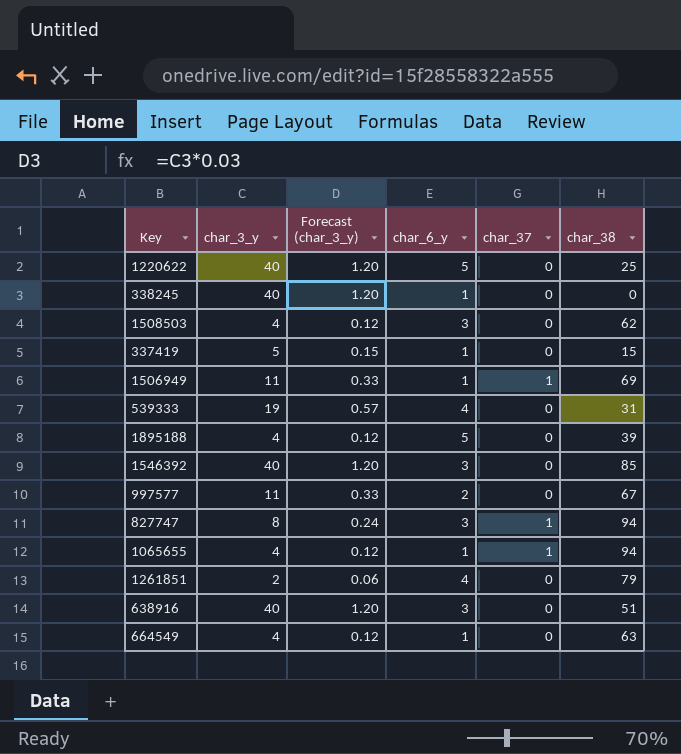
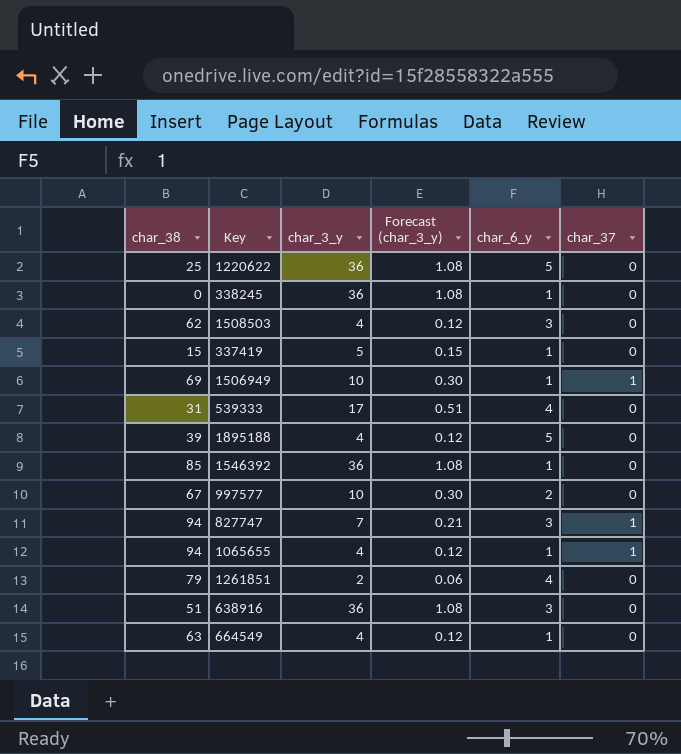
column char_38 | position: 6 -> 1
1220622 | char_3_y: 40 -> 36
1220622 | Forecast (char_3_y): 1.20 -> 1.08
338245 | char_3_y: 40 -> 36
338245 | Forecast (char_3_y): 1.20 -> 1.08
1506949 | char_3_y: 11 -> 10
1506949 | Forecast (char_3_y): 0.33 -> 0.30
539333 | char_3_y: 19 -> 17
539333 | Forecast (char_3_y): 0.57 -> 0.51
1546392 | char_3_y: 40 -> 36
1546392 | Forecast (char_3_y): 1.20 -> 1.08
1546392 | char_6_y: 3 -> 1
997577 | char_3_y: 11 -> 10
997577 | Forecast (char_3_y): 0.33 -> 0.30
827747 | char_3_y: 8 -> 7
827747 | Forecast (char_3_y): 0.24 -> 0.21
638916 | char_3_y: 40 -> 36
638916 | Forecast (char_3_y): 1.20 -> 1.08

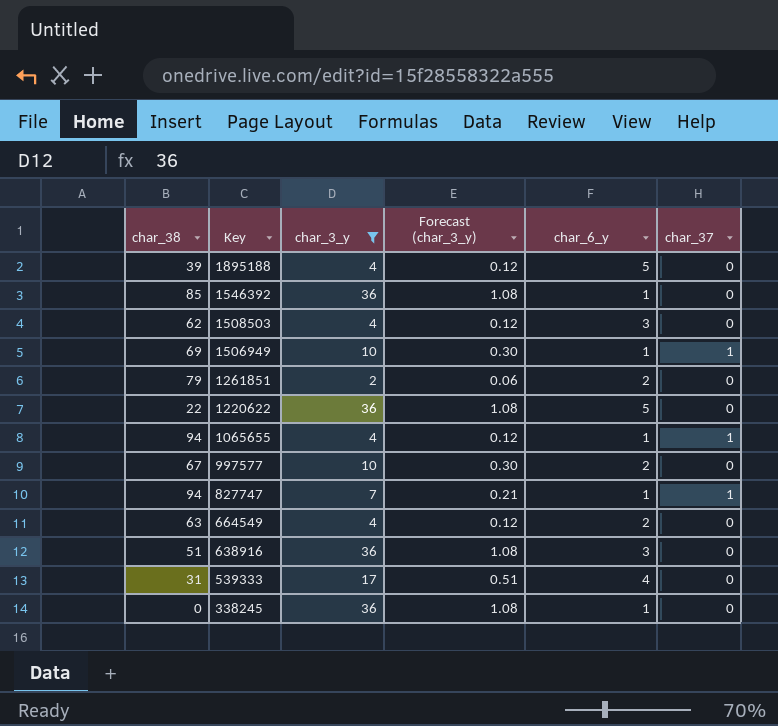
filter: none -> char_3_y != 5
row order: none -> Key descending
1261851 | char_6_y: 4 -> 2
1220622 | char_38: 25 -> 22
827747 | char_6_y: 3 -> 1
664549 | char_6_y: 1 -> 2

